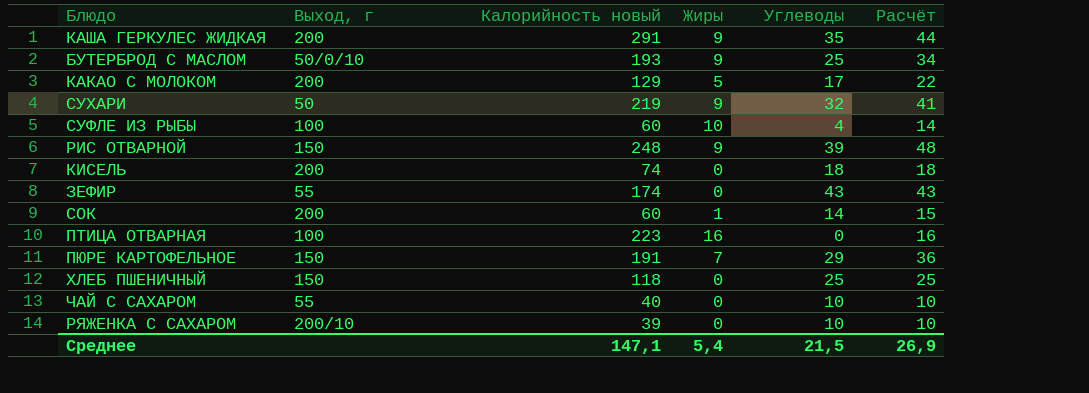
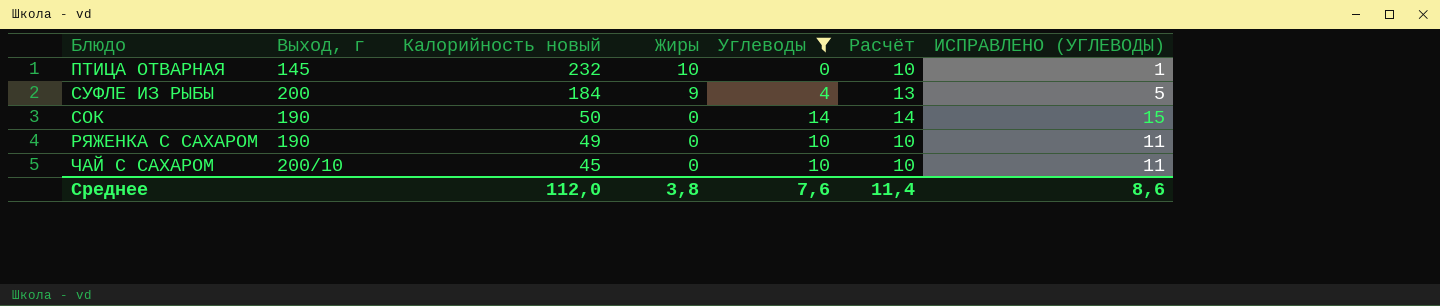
filter: none -> Углеводы <= 14
row order: none -> Калорийность новый descending
column ИСПРАВЛЕНО (УГЛЕВОДЫ) | formula: none -> [Углеводы] + 1
ПТИЦА ОТВАРНАЯ | Выход, г: 100 -> 145
ПТИЦА ОТВАРНАЯ | Калорийность новый: 223 -> 232
ПТИЦА ОТВАРНАЯ | Жиры: 16 -> 10
ПТИЦА ОТВАРНАЯ | Расчёт: 16 -> 10
СУФЛЕ ИЗ РЫБЫ | Выход, г: 100 -> 200
СУФЛЕ ИЗ РЫБЫ | Калорийность новый: 60 -> 184
СУФЛЕ ИЗ РЫБЫ | Жиры: 10 -> 9
СУФЛЕ ИЗ РЫБЫ | Расчёт: 14 -> 13
СОК | Выход, г: 200 -> 190
СОК | Калорийность новый: 60 -> 50
СОК | Жиры: 1 -> 0
СОК | Расчёт: 15 -> 14
РЯЖЕНКА С САХАРОМ | Выход, г: 200/10 -> 190
РЯЖЕНКА С САХАРОМ | Калорийность новый: 39 -> 49
ЧАЙ С САХАРОМ | Выход, г: 55 -> 200/10
ЧАЙ С САХАРОМ | Калорийность новый: 40 -> 45
Среднее | Калорийность новый: 147,1 -> 112,0
Среднее | Жиры: 5,4 -> 3,8
Среднее | Углеводы: 21,5 -> 7,6
Среднее | Расчёт: 26,9 -> 11,4

